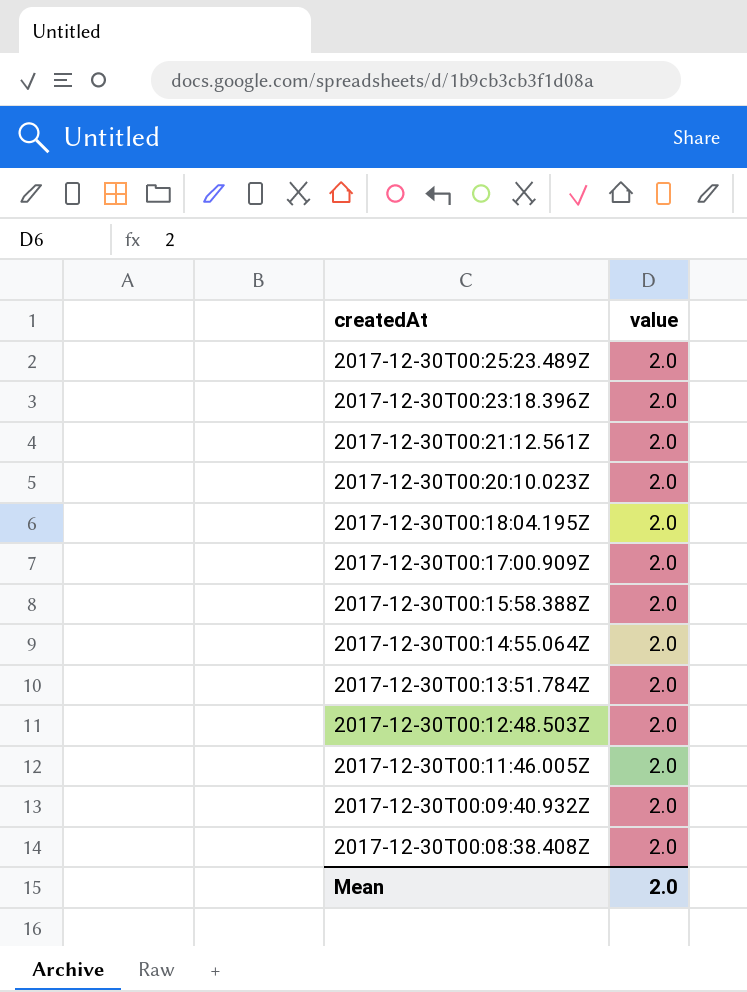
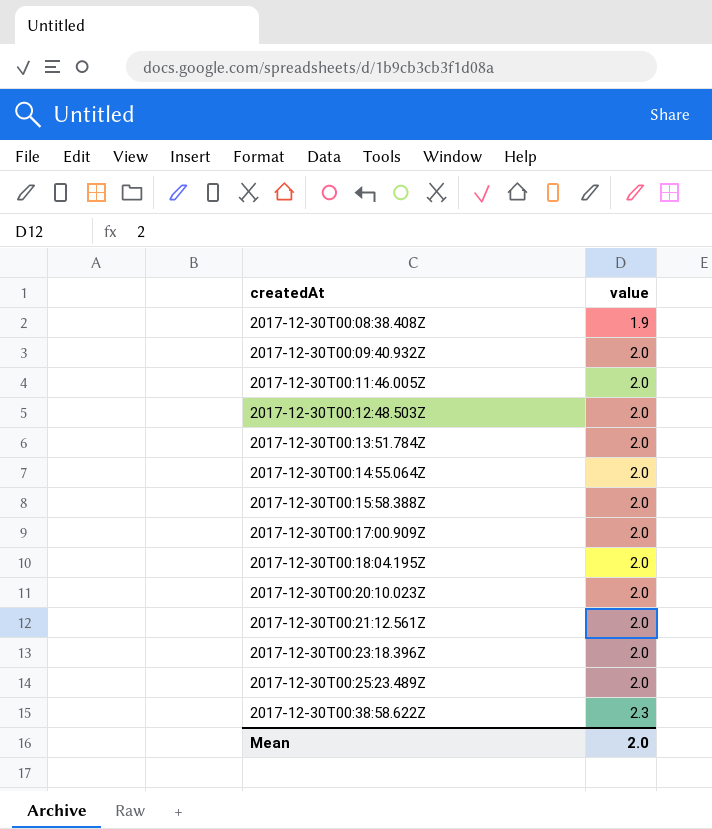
row order: createdAt descending -> createdAt ascending
2017-12-30T00:08:38.408Z | value: 2.0 -> 1.9
row 2017-12-30T00:38:58.622Z: none -> 2.3

